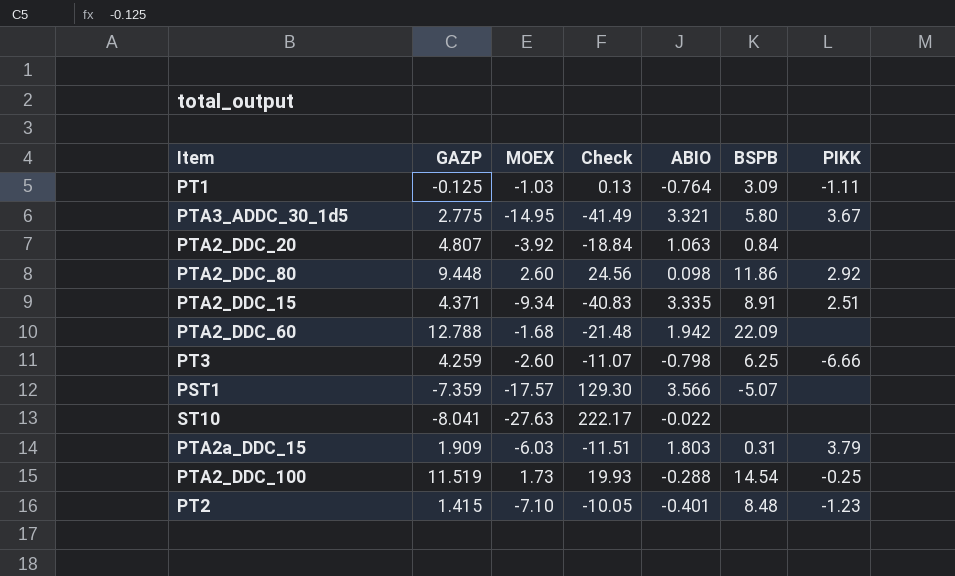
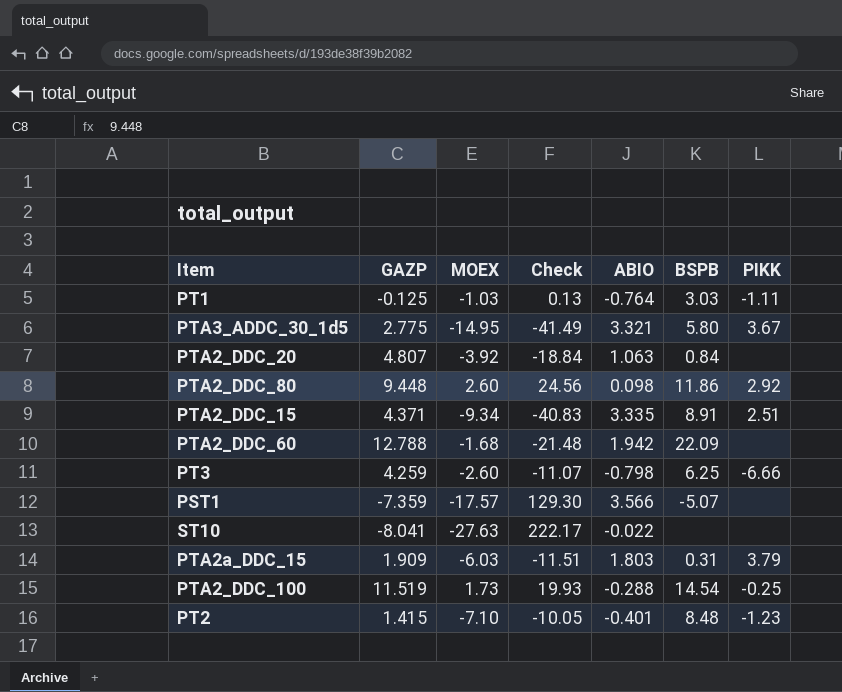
PT1 | BSPB: 3.09 -> 3.03

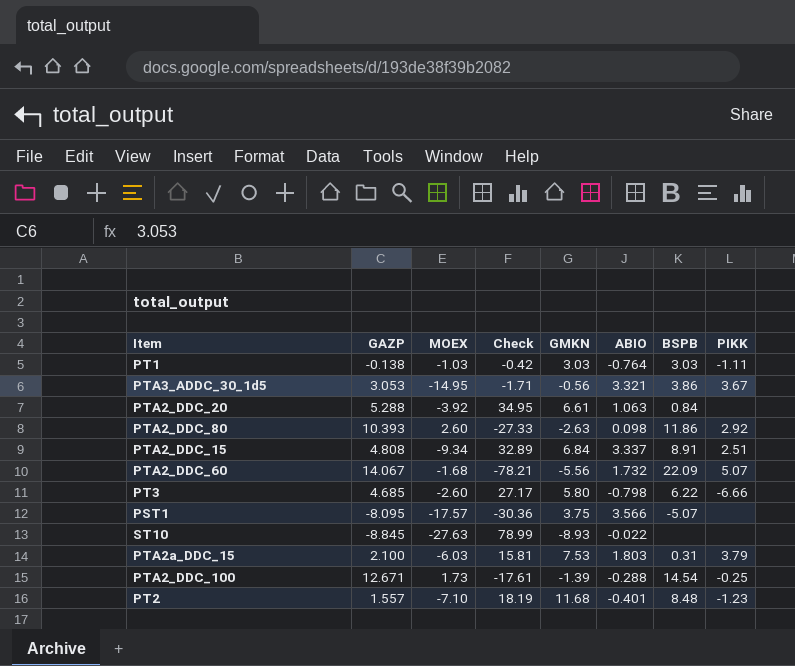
column Check | formula: [GAZP] * [MOEX] -> [GAZP] * [GMKN]
column GMKN | position: none -> 5
PT1 | GAZP: -0.125 -> -0.138
PTA3_ADDC_30_1d5 | GAZP: 2.775 -> 3.053
PTA3_ADDC_30_1d5 | BSPB: 5.80 -> 3.86
PTA2_DDC_20 | GAZP: 4.807 -> 5.288
PTA2_DDC_80 | GAZP: 9.448 -> 10.393
PTA2_DDC_15 | GAZP: 4.371 -> 4.808
PTA2_DDC_15 | ABIO: 3.335 -> 3.337
PTA2_DDC_60 | GAZP: 12.788 -> 14.067
PTA2_DDC_60 | ABIO: 1.942 -> 1.732
PTA2_DDC_60 | PIKK: none -> 5.07
PT3 | GAZP: 4.259 -> 4.685
PT3 | BSPB: 6.25 -> 6.22
PST1 | GAZP: -7.359 -> -8.095
ST10 | GAZP: -8.041 -> -8.845
PTA2a_DDC_15 | GAZP: 1.909 -> 2.100
PTA2_DDC_100 | GAZP: 11.519 -> 12.671
PT2 | GAZP: 1.415 -> 1.557

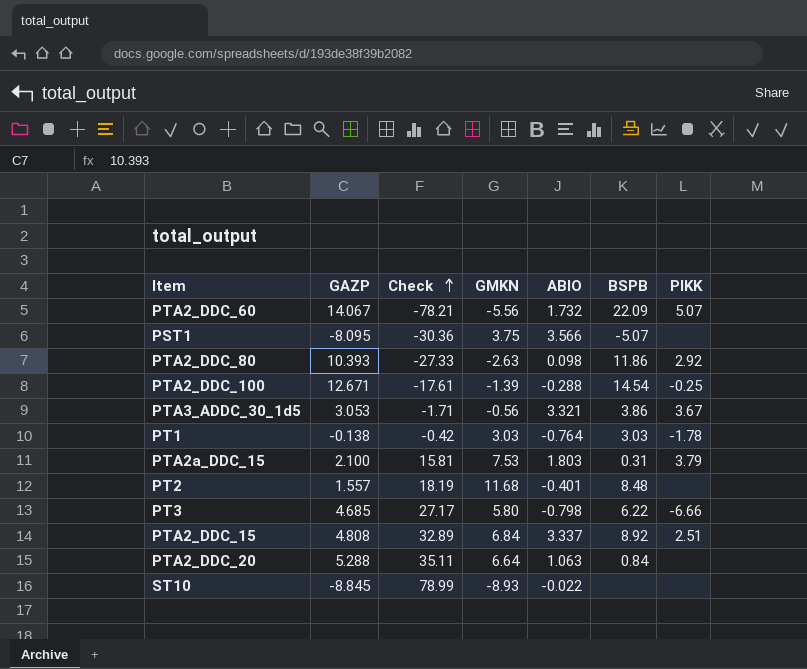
row order: none -> Check ascending
column MOEX | position: 3 -> none
PT1 | PIKK: -1.11 -> -1.78
PT2 | PIKK: -1.23 -> none
PTA2_DDC_15 | BSPB: 8.91 -> 8.92
PTA2_DDC_20 | Check: 34.95 -> 35.11
PTA2_DDC_20 | GMKN: 6.61 -> 6.64

